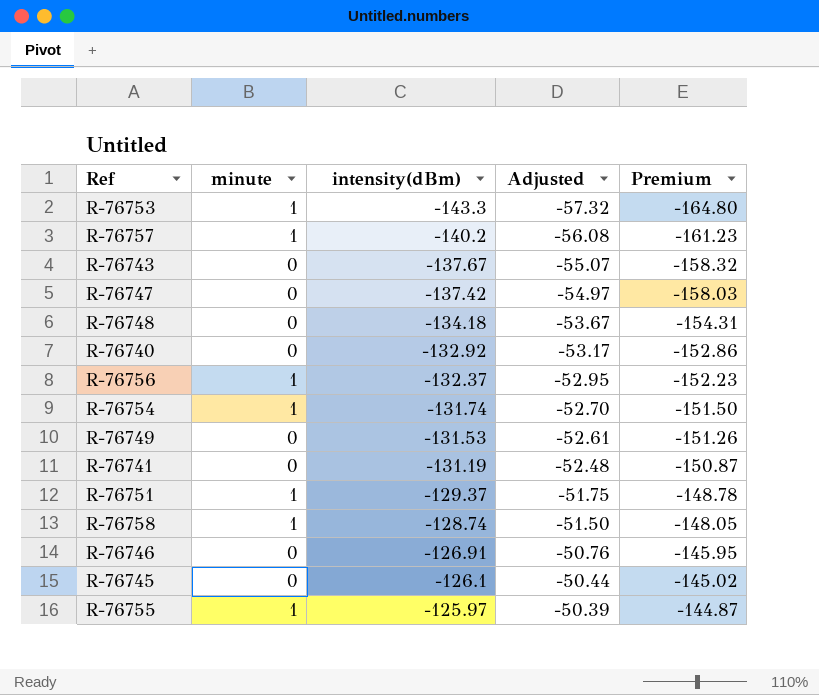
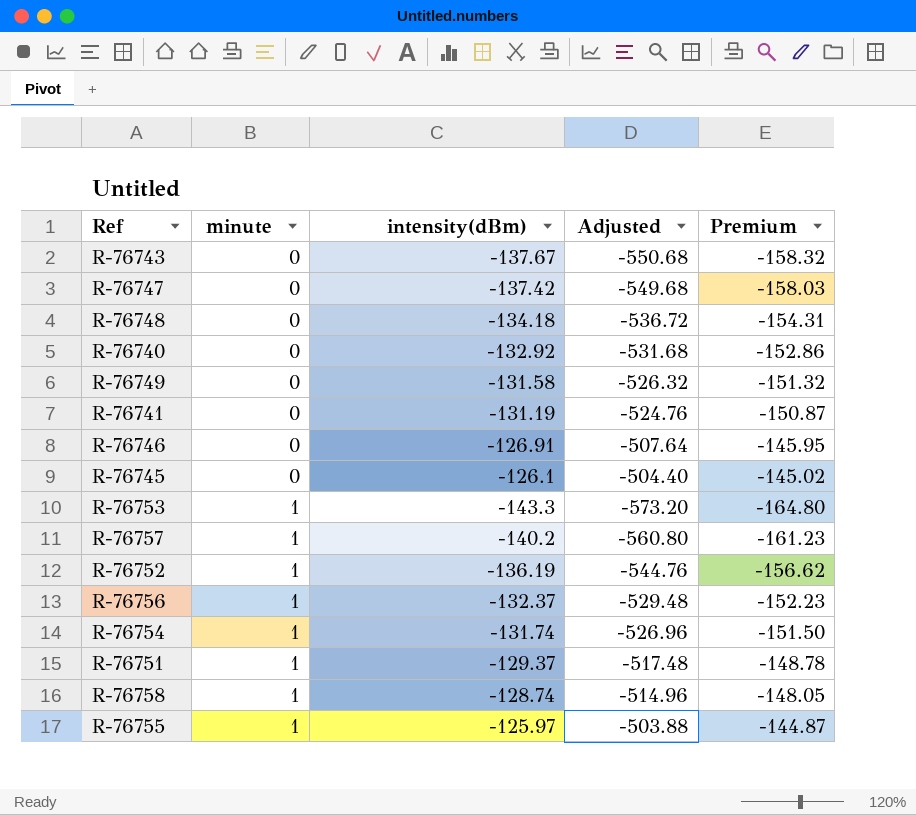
row order: intensity(dBm) ascending -> minute ascending
column Adjusted | formula: [intensity(dBm)] * 0.4 -> [intensity(dBm)] * 4
R-76749 | intensity(dBm): -131.53 -> -131.58
R-76749 | Premium: -151.26 -> -151.32
row R-76752: none -> 1 | -136.19 | -544.76 | -156.62

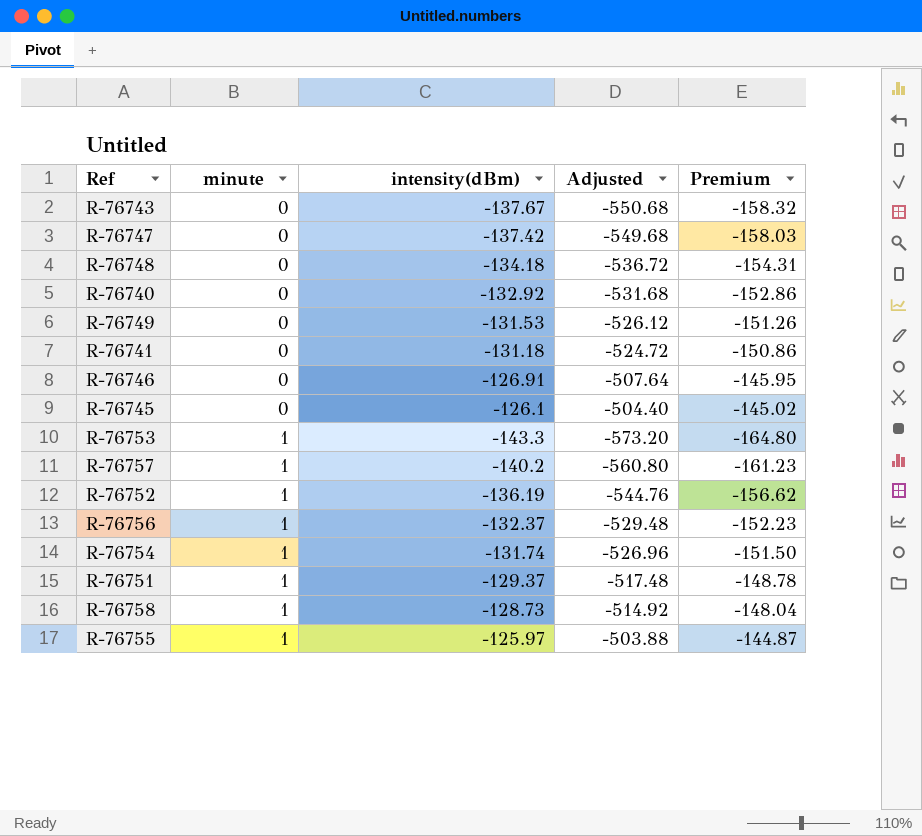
R-76749 | intensity(dBm): -131.58 -> -131.53
R-76749 | Adjusted: -526.32 -> -526.12
R-76749 | Premium: -151.32 -> -151.26
R-76741 | intensity(dBm): -131.19 -> -131.18
R-76741 | Adjusted: -524.76 -> -524.72
R-76741 | Premium: -150.87 -> -150.86
R-76758 | intensity(dBm): -128.74 -> -128.73
R-76758 | Adjusted: -514.96 -> -514.92
R-76758 | Premium: -148.05 -> -148.04

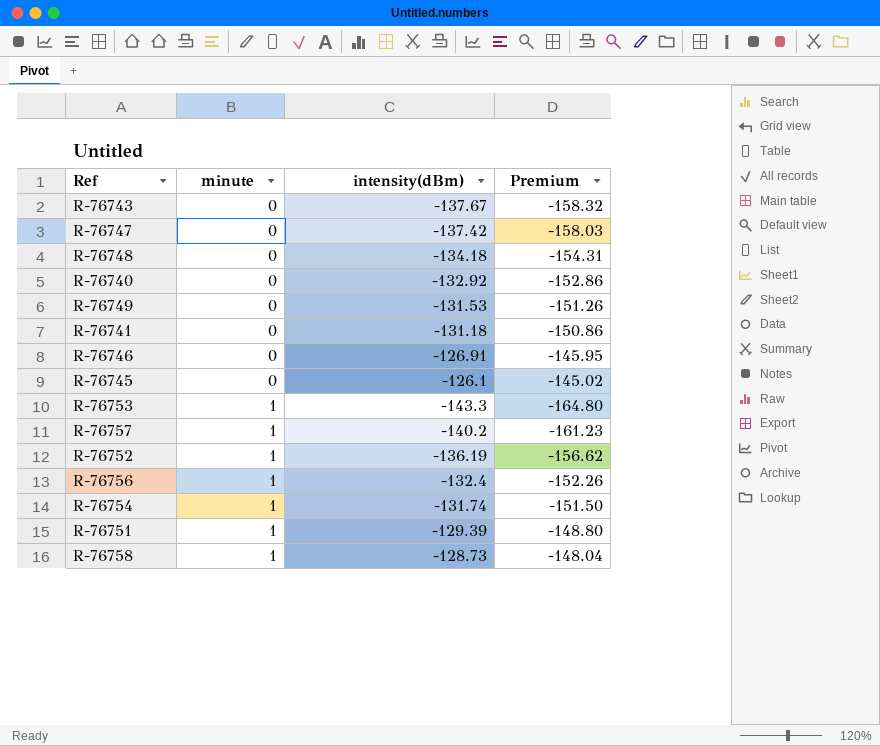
column Adjusted | formula: [intensity(dBm)] * 4 -> none
row R-76755: 1 | -125.97 | -503.88 | -144.87 -> none
R-76756 | intensity(dBm): -132.37 -> -132.4
R-76756 | Premium: -152.23 -> -152.26
R-76751 | intensity(dBm): -129.37 -> -129.39
R-76751 | Premium: -148.78 -> -148.80

